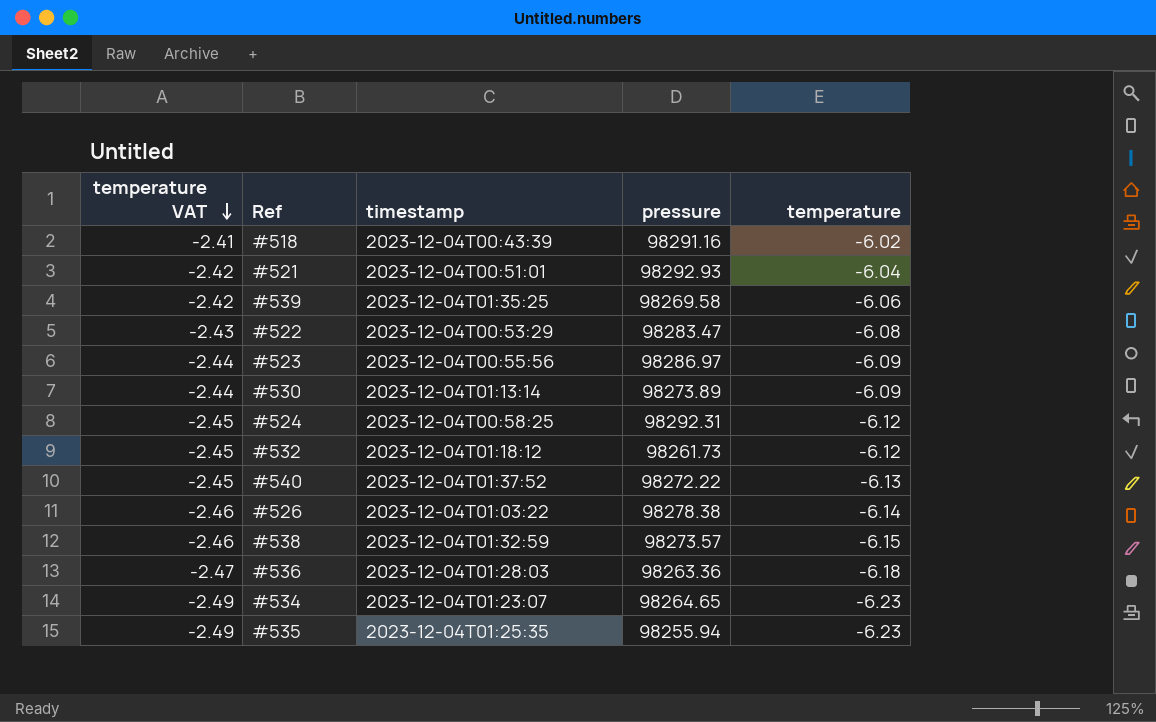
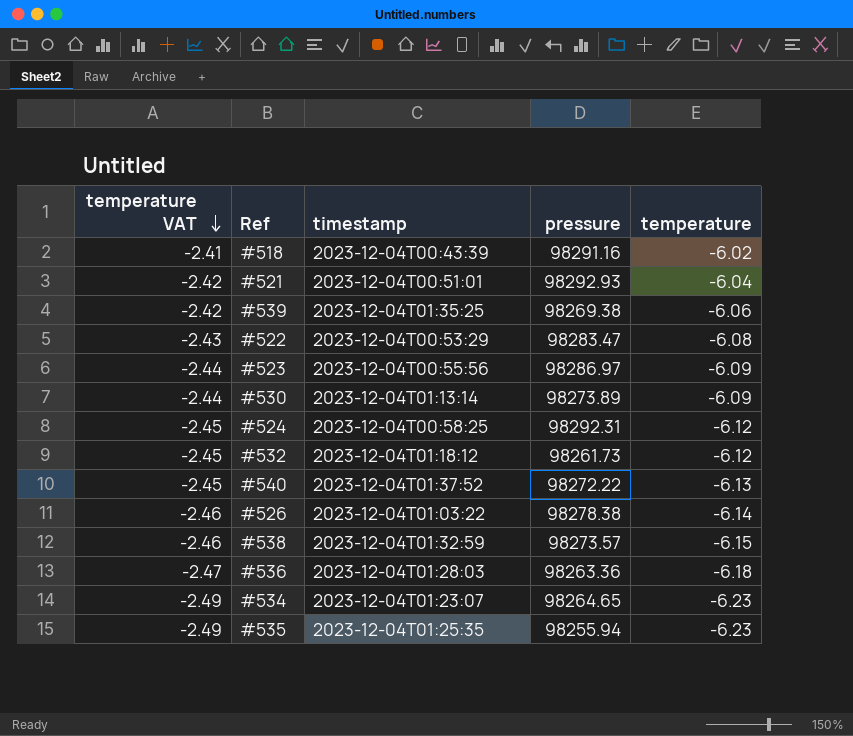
#539 | pressure: 98269.58 -> 98269.38

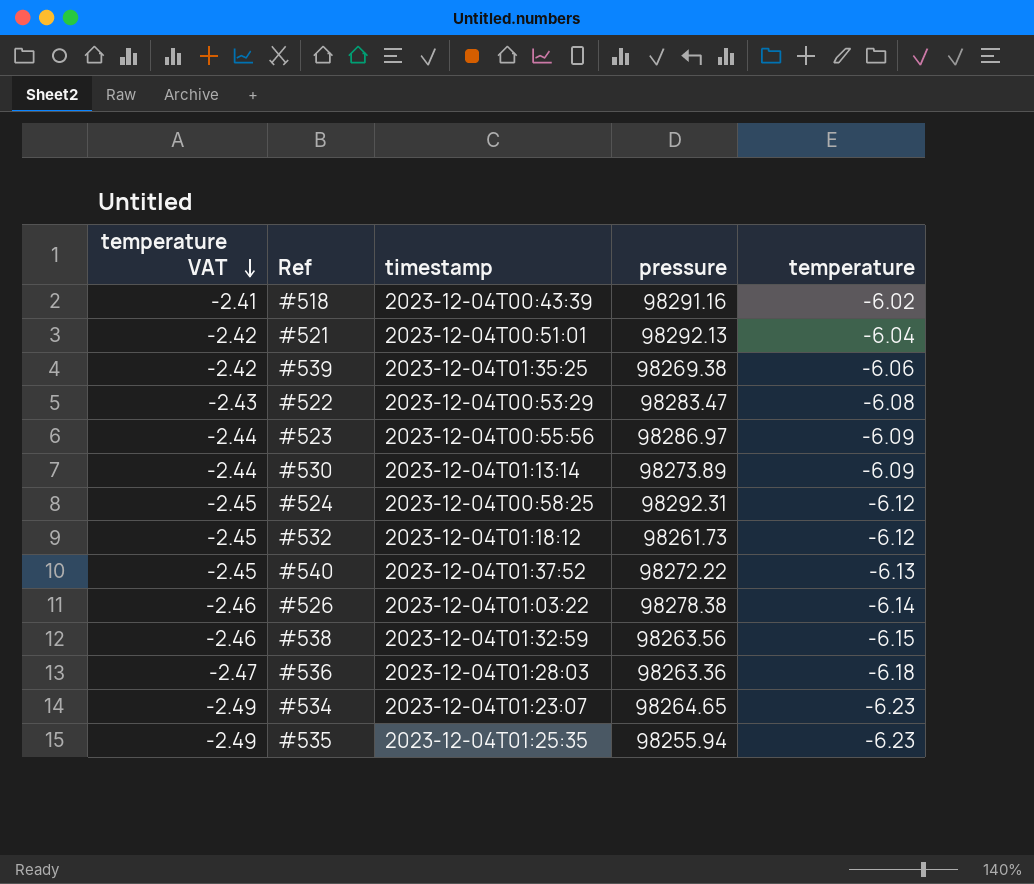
#521 | pressure: 98292.93 -> 98292.13
#538 | pressure: 98273.57 -> 98263.56

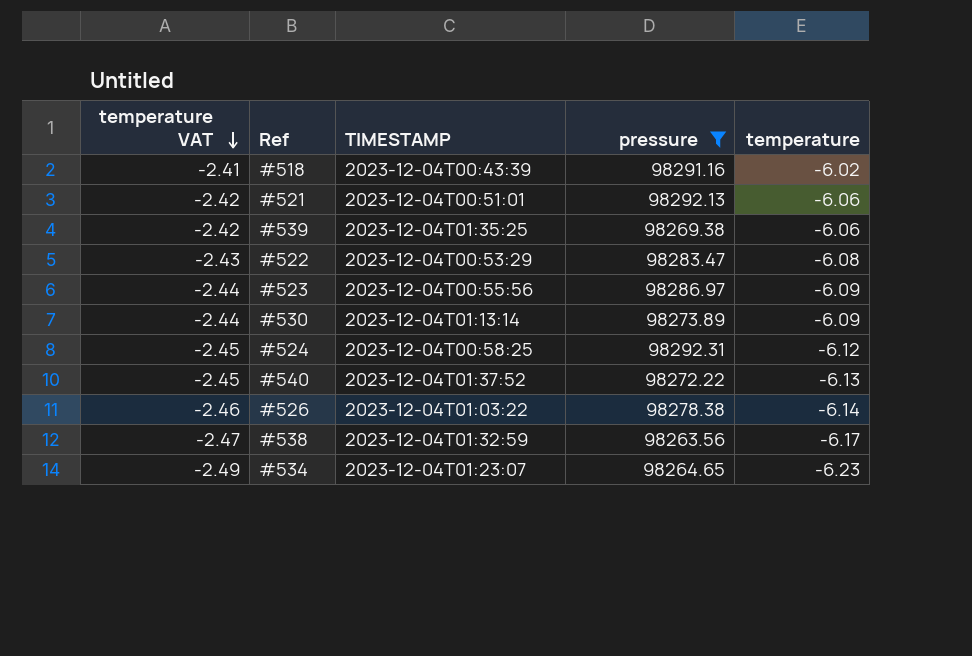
filter: none -> pressure >= 98263.56
column name: timestamp -> TIMESTAMP
#521 | temperature: -6.04 -> -6.06
#538 | temperature VAT: -2.46 -> -2.47
#538 | temperature: -6.15 -> -6.17

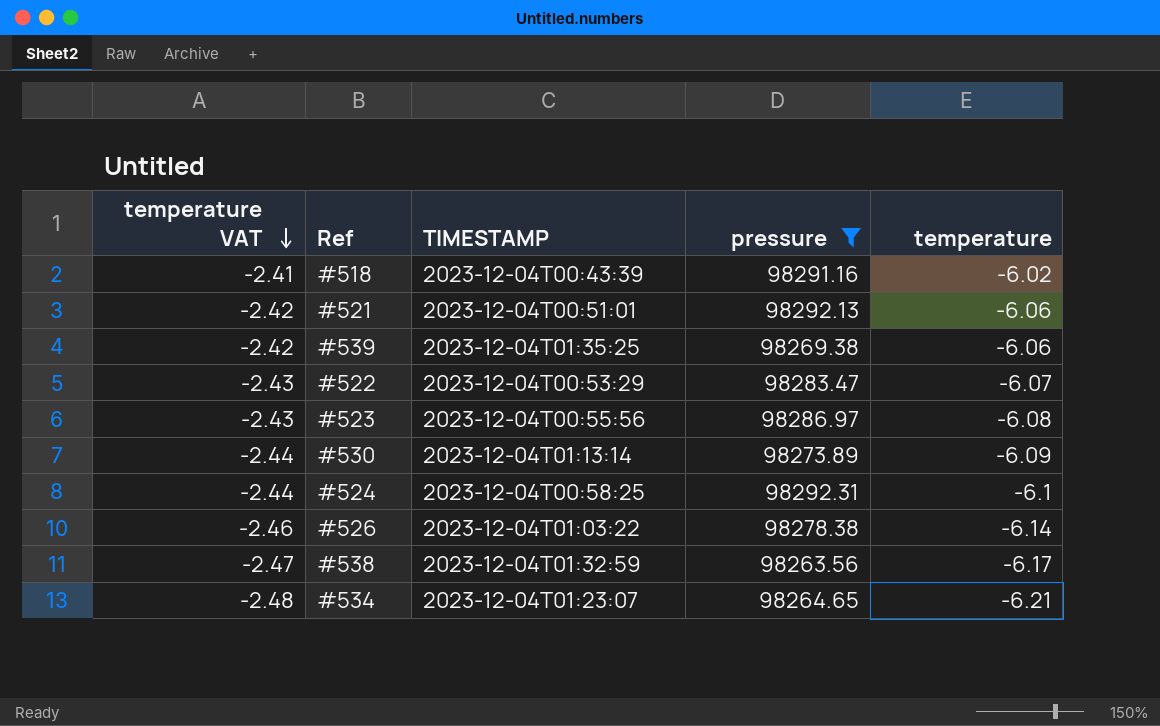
row #540: -2.45 | 2023-12-04T01:37:52 | 98272.22 | -6.13 -> none
#522 | temperature: -6.08 -> -6.07
#523 | temperature VAT: -2.44 -> -2.43
#523 | temperature: -6.09 -> -6.08
#524 | temperature VAT: -2.45 -> -2.44
#524 | temperature: -6.12 -> -6.1
#534 | temperature VAT: -2.49 -> -2.48
#534 | temperature: -6.23 -> -6.21

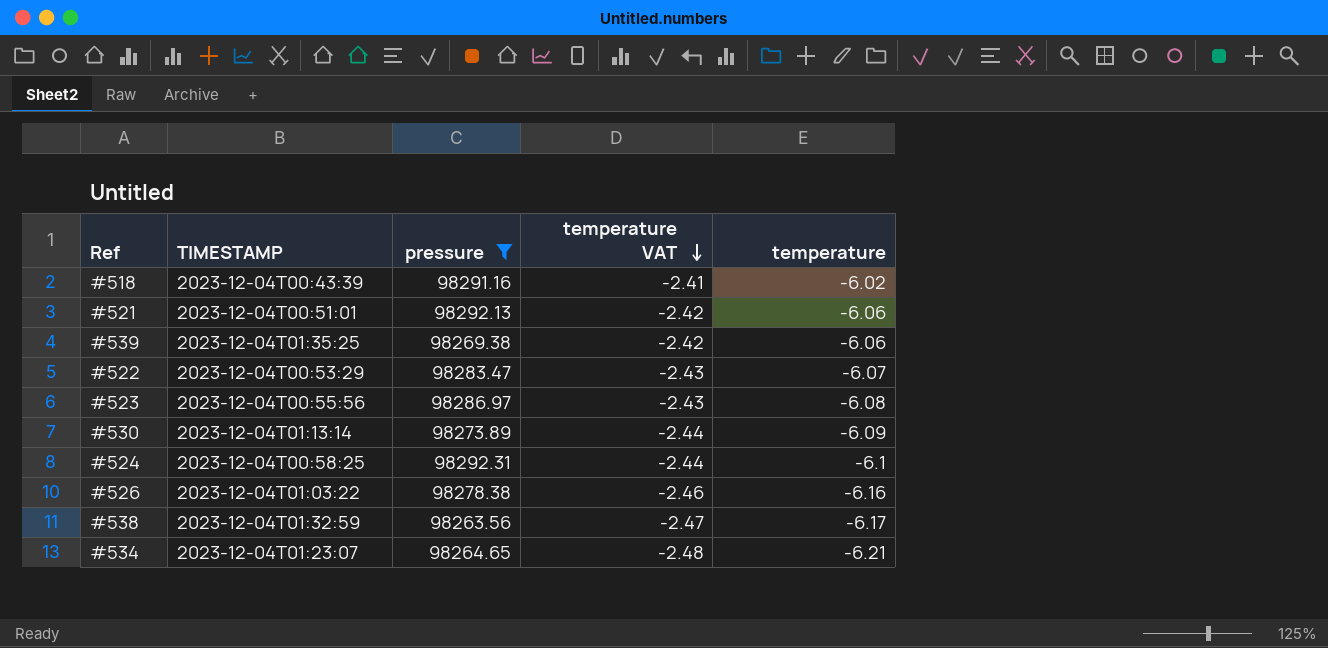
column temperature VAT | position: 1 -> 4
#526 | temperature: -6.14 -> -6.16

